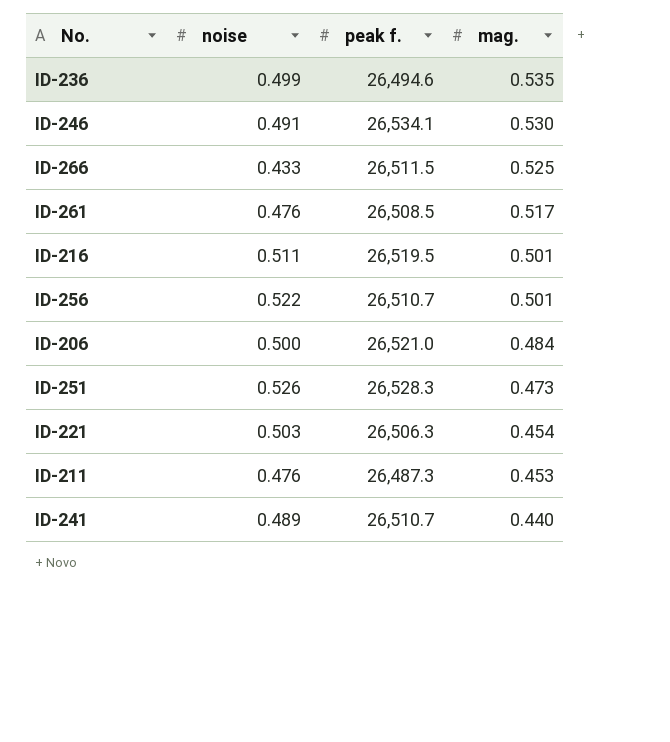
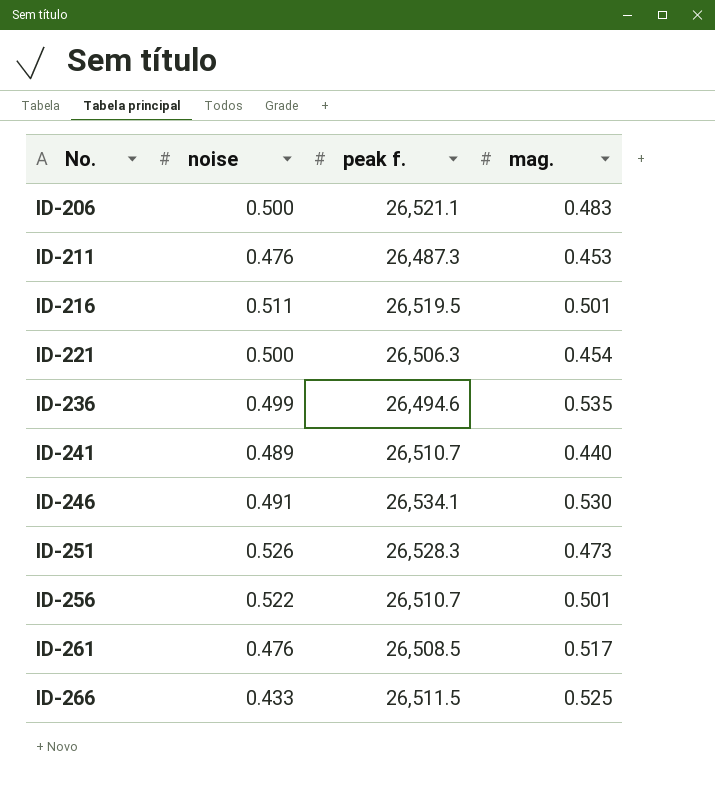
row order: mag. descending -> No. ascending
ID-206 | peak f.: 26,521.0 -> 26,521.1
ID-206 | mag.: 0.484 -> 0.483
ID-221 | noise: 0.503 -> 0.500

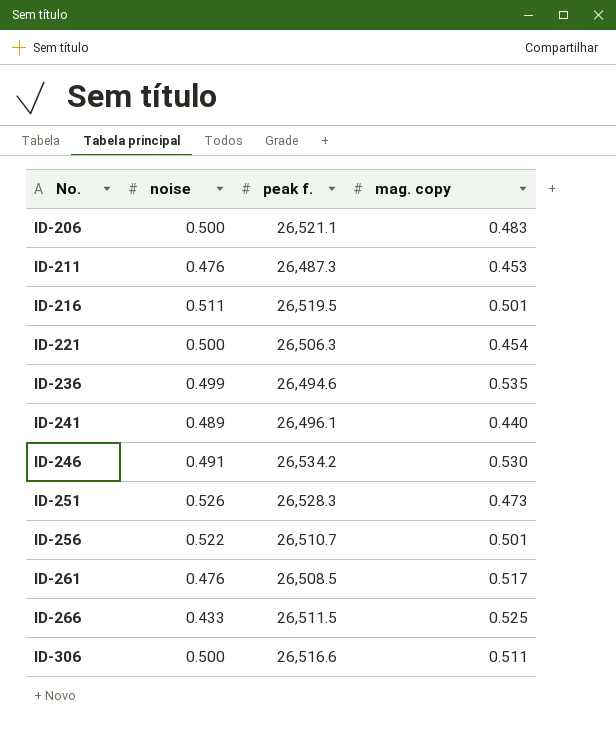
column name: mag. -> mag. copy
ID-241 | peak f.: 26,510.7 -> 26,496.1
ID-246 | peak f.: 26,534.1 -> 26,534.2
row ID-306: none -> 0.500 | 26,516.6 | 0.511

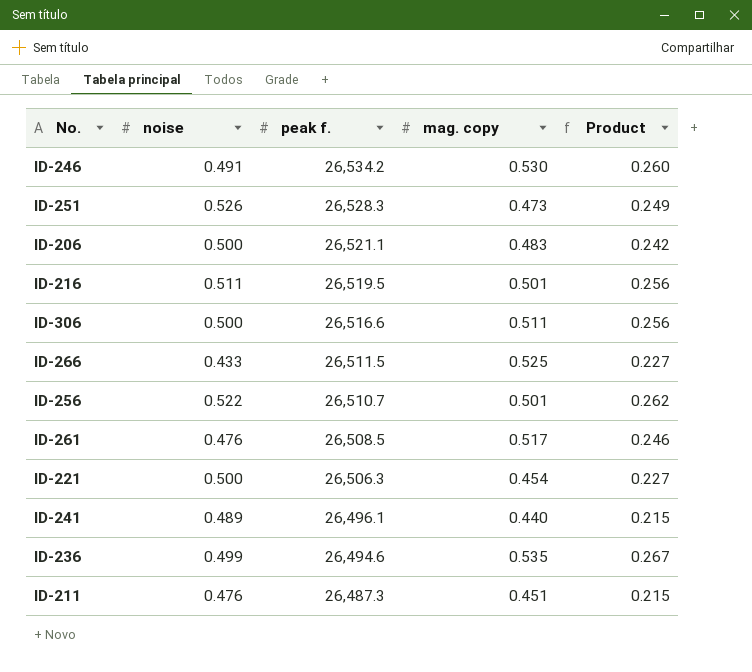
row order: No. ascending -> peak f. descending
column Product | formula: none -> [noise] * [mag. copy]
ID-211 | mag. copy: 0.453 -> 0.451

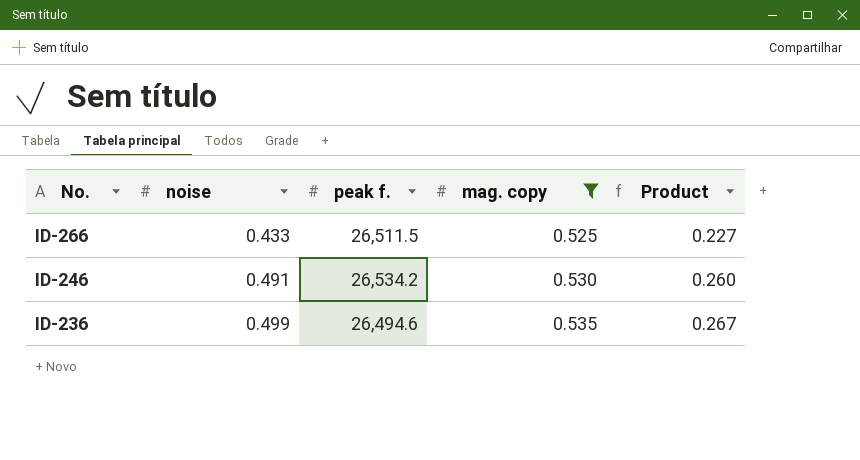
filter: none -> mag. copy >= 0.525
row order: peak f. descending -> No. descending

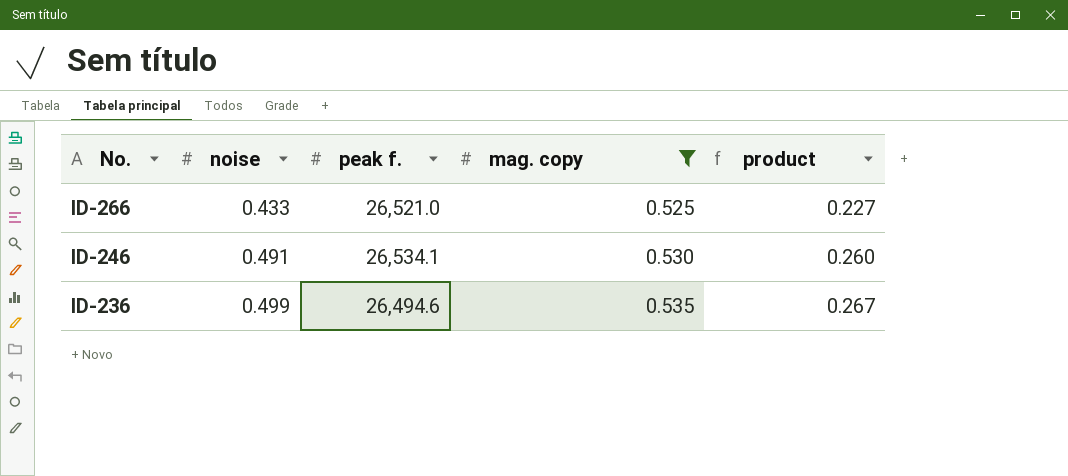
column name: Product -> product
ID-266 | peak f.: 26,511.5 -> 26,521.0
ID-246 | peak f.: 26,534.2 -> 26,534.1

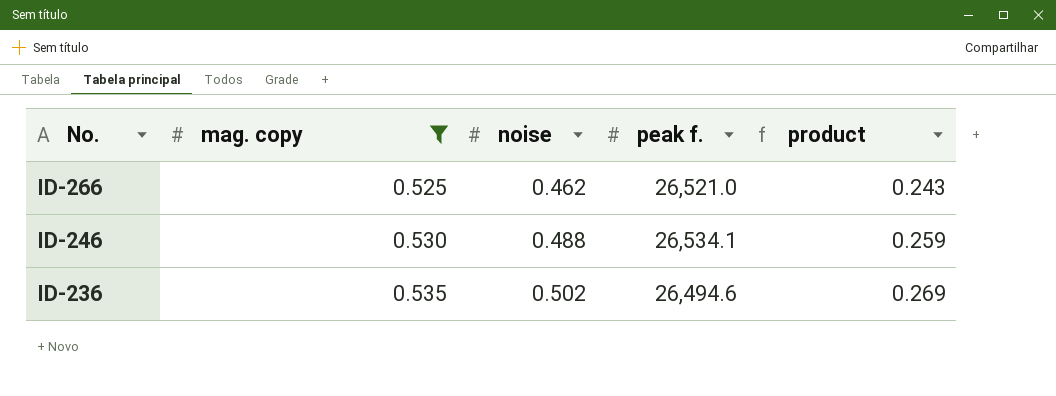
column mag. copy | position: 4 -> 2
ID-266 | noise: 0.433 -> 0.462
ID-266 | product: 0.227 -> 0.243
ID-246 | noise: 0.491 -> 0.488
ID-246 | product: 0.260 -> 0.259
ID-236 | noise: 0.499 -> 0.502
ID-236 | product: 0.267 -> 0.269

